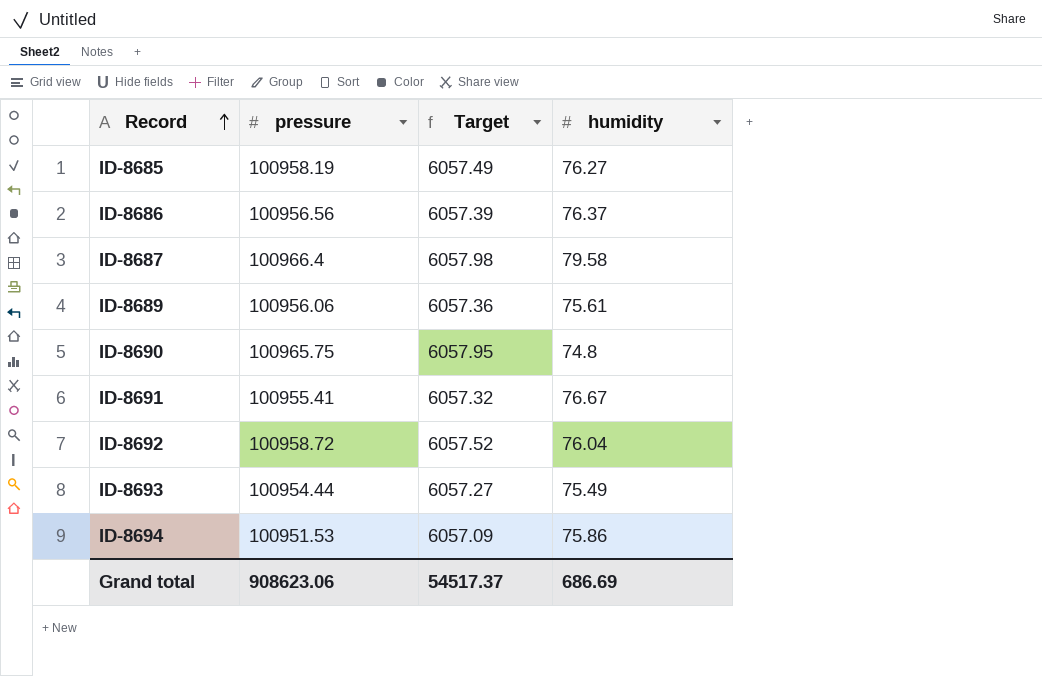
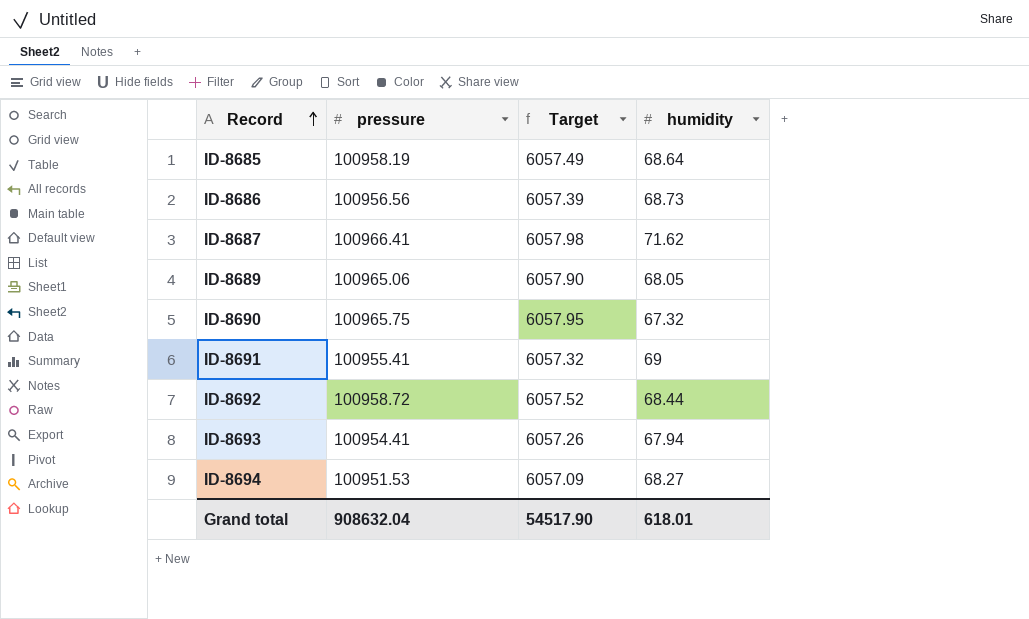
ID-8685 | humidity: 76.27 -> 68.64
ID-8686 | humidity: 76.37 -> 68.73
ID-8687 | pressure: 100966.4 -> 100966.41
ID-8687 | humidity: 79.58 -> 71.62
ID-8689 | pressure: 100956.06 -> 100965.06
ID-8689 | Target: 6057.36 -> 6057.90
ID-8689 | humidity: 75.61 -> 68.05
ID-8690 | humidity: 74.8 -> 67.32
ID-8691 | humidity: 76.67 -> 69
ID-8692 | humidity: 76.04 -> 68.44
ID-8693 | pressure: 100954.44 -> 100954.41
ID-8693 | Target: 6057.27 -> 6057.26
ID-8693 | humidity: 75.49 -> 67.94
ID-8694 | humidity: 75.86 -> 68.27
Grand total | pressure: 908623.06 -> 908632.04
Grand total | Target: 54517.37 -> 54517.90
Grand total | humidity: 686.69 -> 618.01

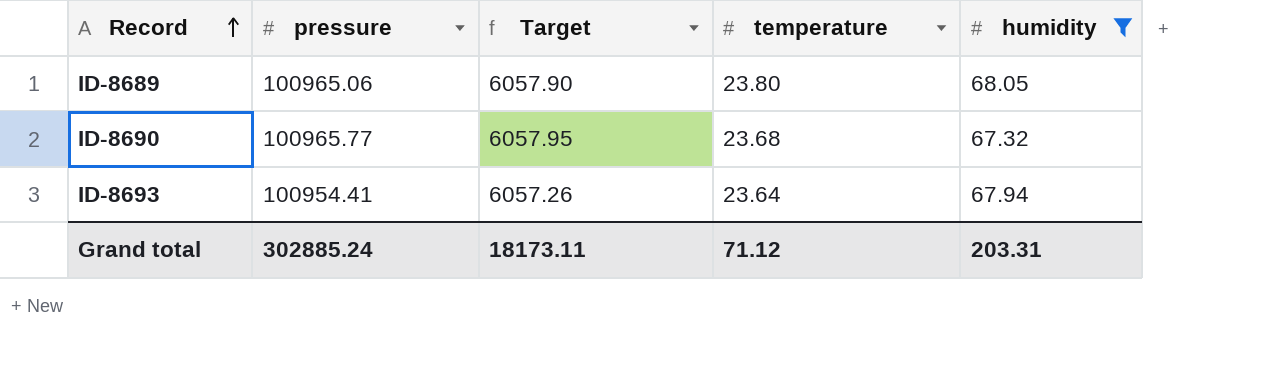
filter: none -> humidity <= 68.05
column temperature | position: none -> 4
ID-8690 | pressure: 100965.75 -> 100965.77
Grand total | pressure: 908632.04 -> 302885.24
Grand total | Target: 54517.90 -> 18173.11
Grand total | humidity: 618.01 -> 203.31

